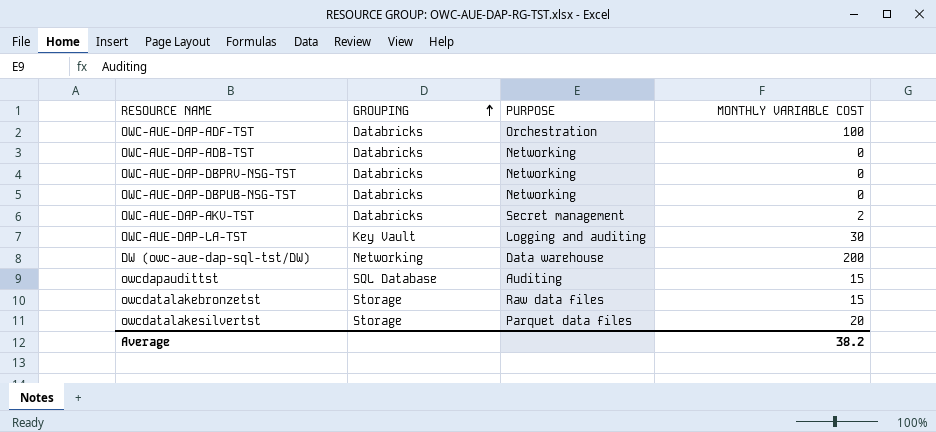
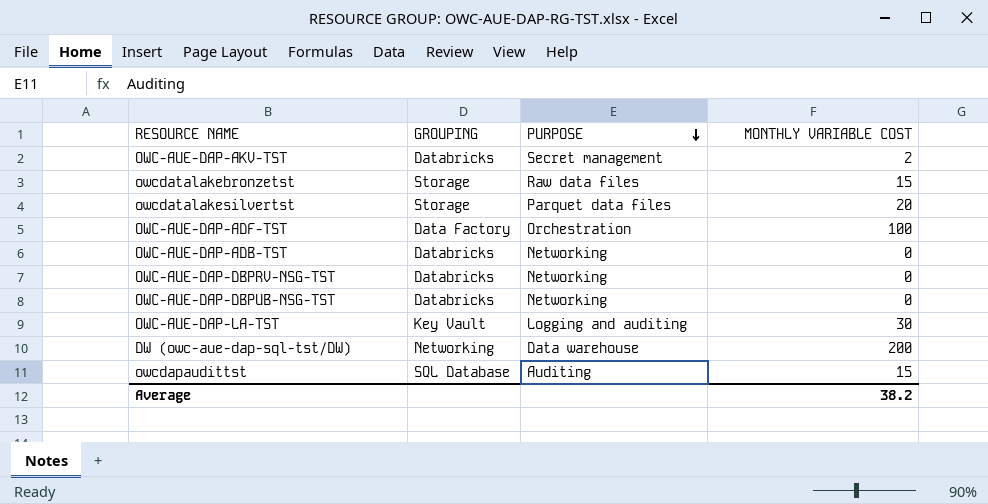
row order: GROUPING ascending -> PURPOSE descending
OWC-AUE-DAP-ADF-TST | GROUPING: Databricks -> Data Factory

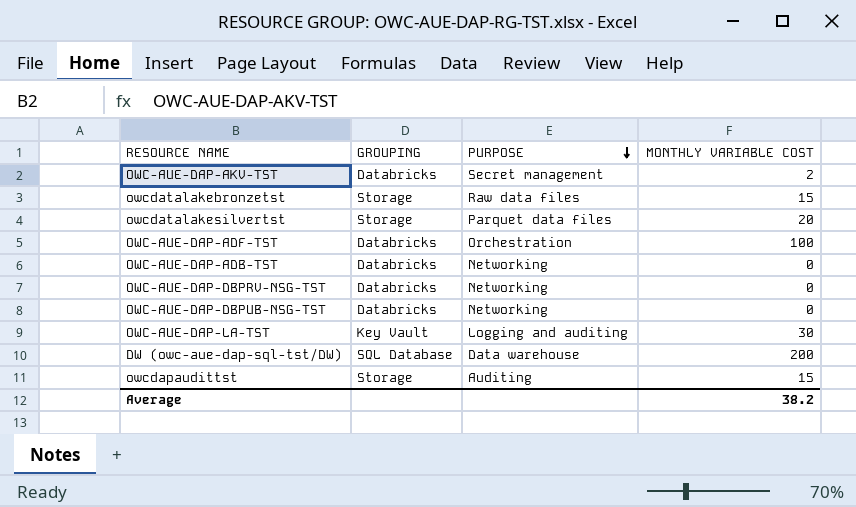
OWC-AUE-DAP-ADF-TST | GROUPING: Data Factory -> Databricks
DW (owc-aue-dap-sql-tst/DW) | GROUPING: Networking -> SQL Database
owcdapaudittst | GROUPING: SQL Database -> Storage

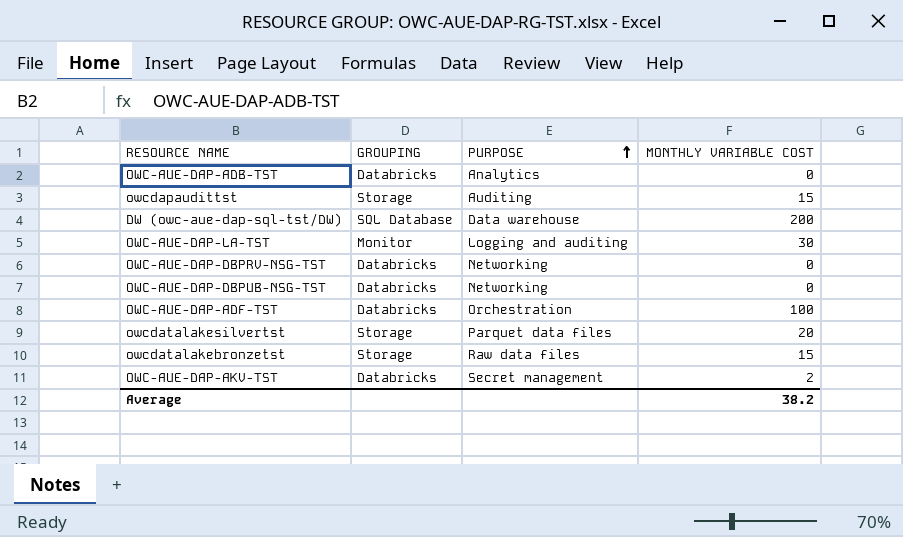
row order: PURPOSE descending -> PURPOSE ascending
OWC-AUE-DAP-ADB-TST | PURPOSE: Networking -> Analytics
OWC-AUE-DAP-LA-TST | GROUPING: Key Vault -> Monitor

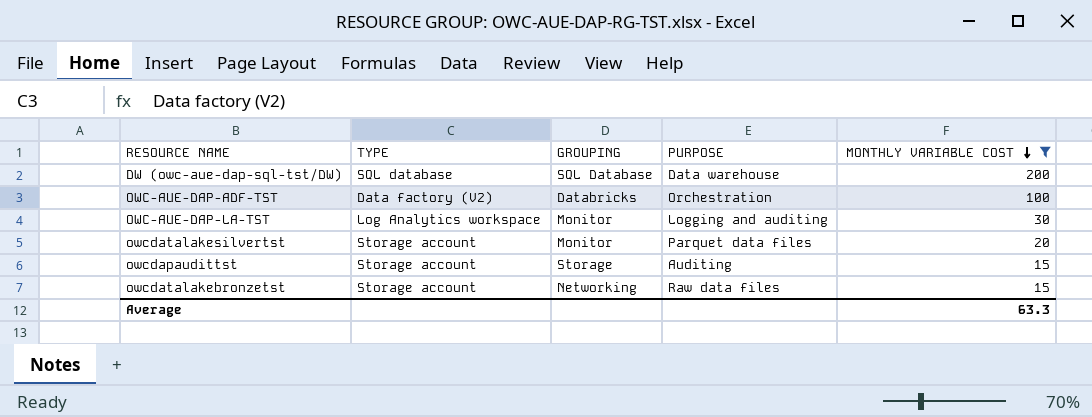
filter: none -> MONTHLY VARIABLE COST >= 15
row order: PURPOSE ascending -> MONTHLY VARIABLE COST descending
column TYPE | position: none -> 2
owcdatalakesilvertst | GROUPING: Storage -> Monitor
owcdatalakebronzetst | GROUPING: Storage -> Networking
Average | MONTHLY VARIABLE COST: 38.2 -> 63.3

